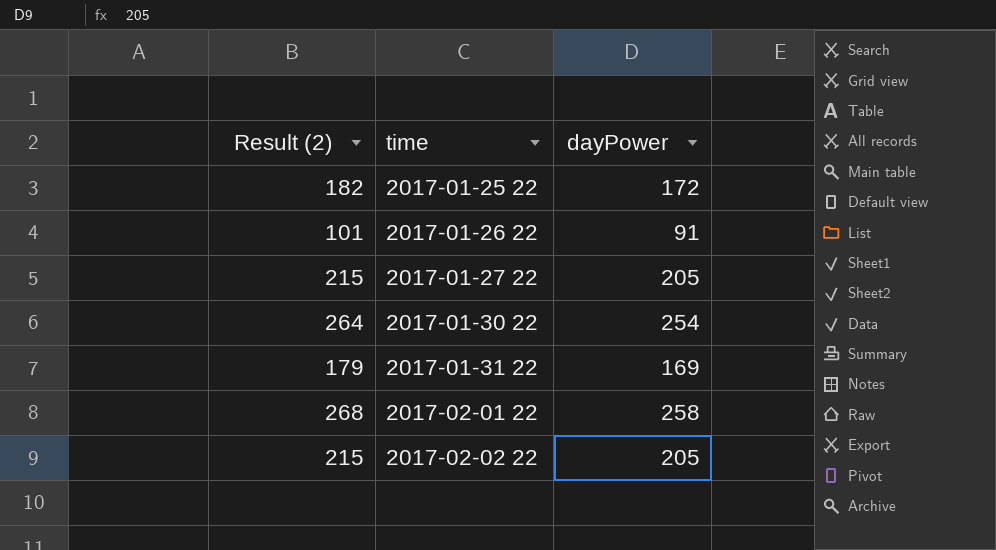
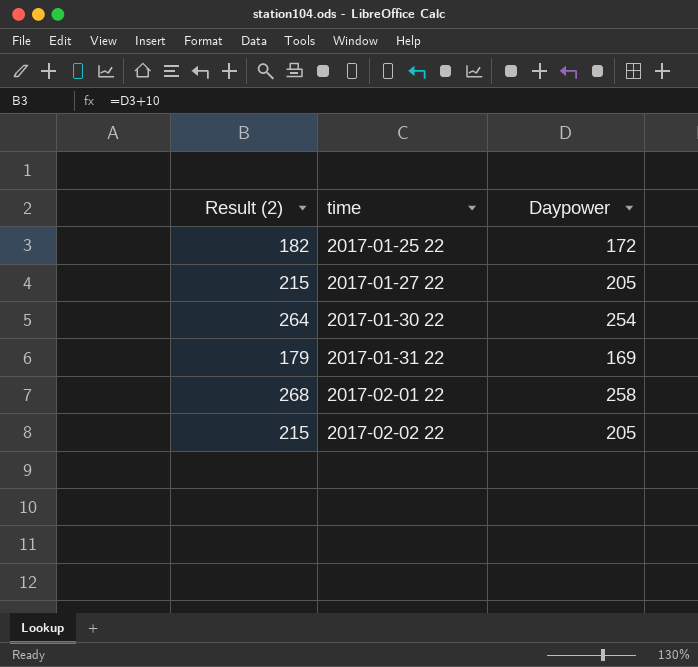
column name: dayPower -> Daypower
row 2017-01-26 22: 101 | 91 -> none

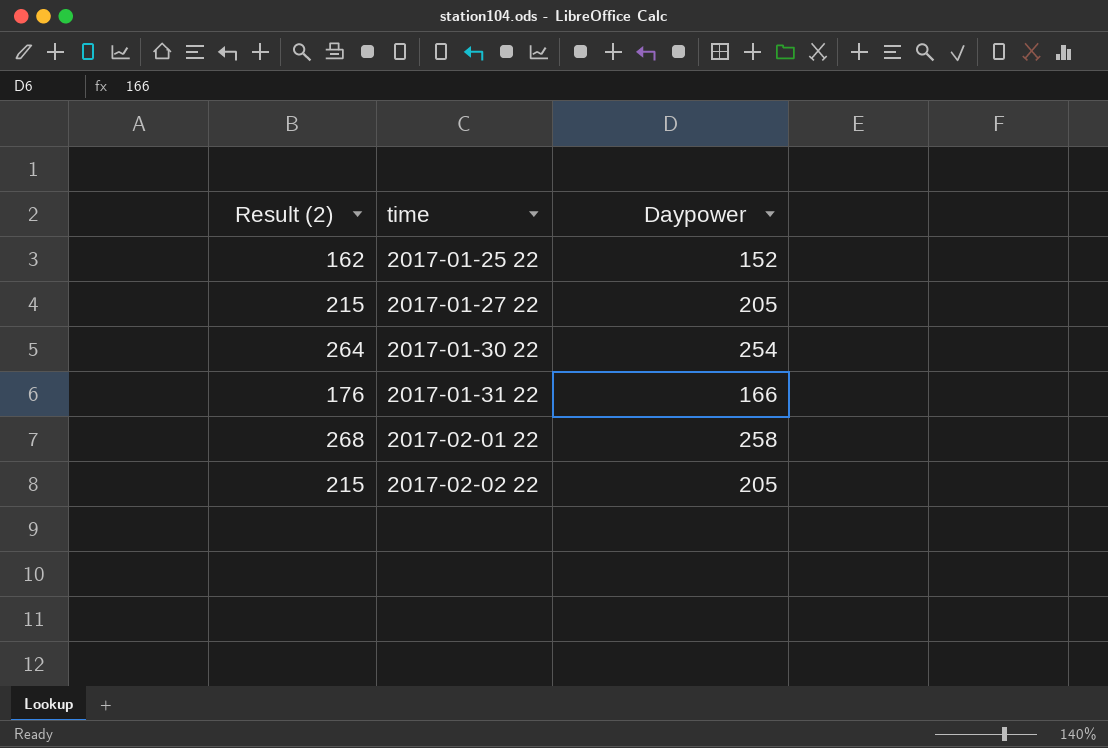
2017-01-25 22 | Result (2): 182 -> 162
2017-01-25 22 | Daypower: 172 -> 152
2017-01-31 22 | Result (2): 179 -> 176
2017-01-31 22 | Daypower: 169 -> 166

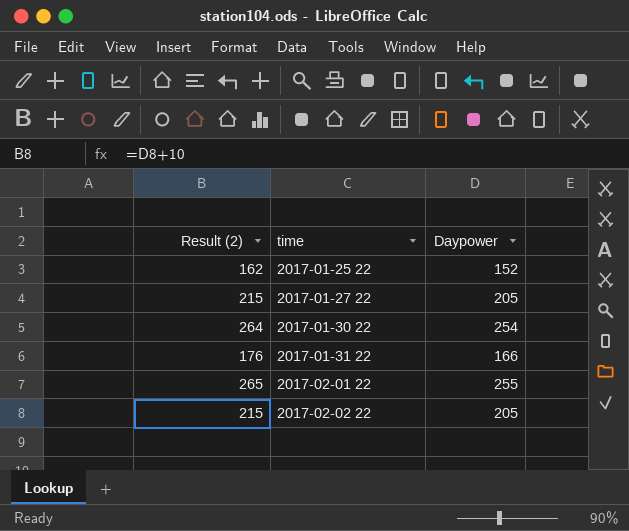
2017-02-01 22 | Result (2): 268 -> 265
2017-02-01 22 | Daypower: 258 -> 255

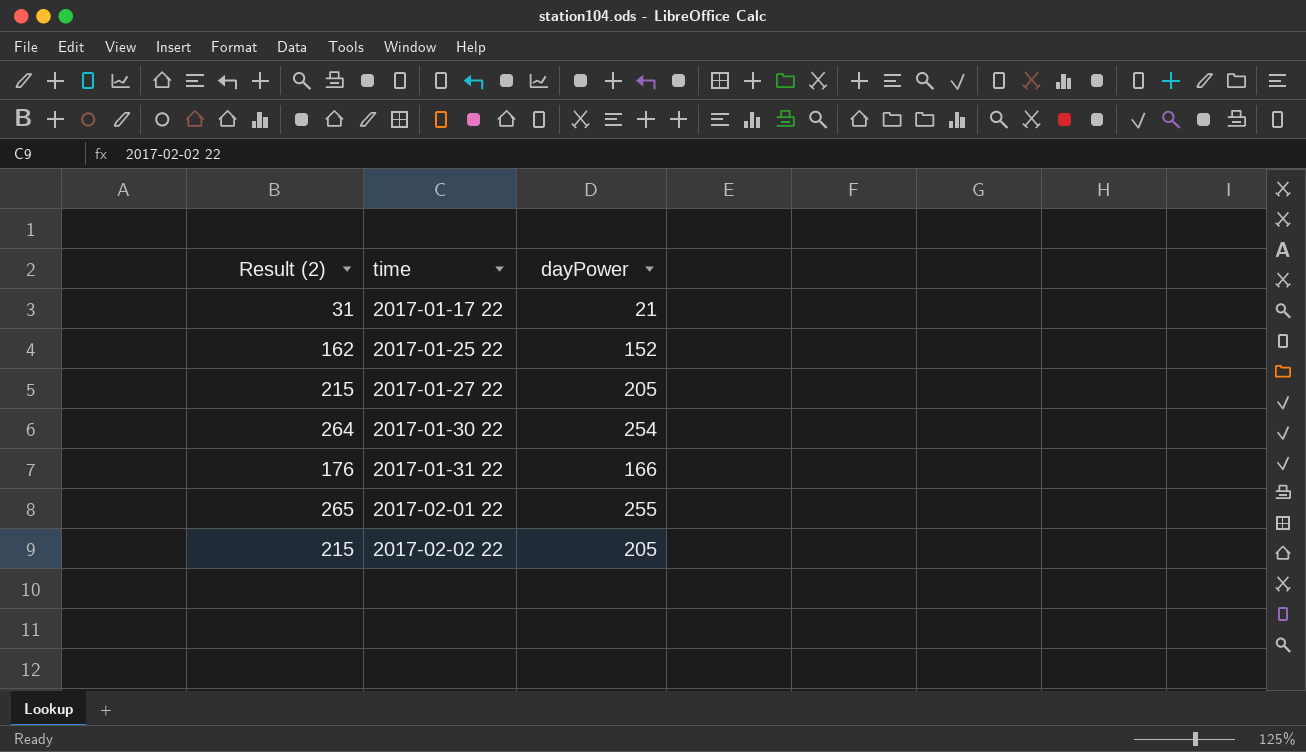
column name: Daypower -> dayPower
row 2017-01-17 22: none -> 31 | 21

